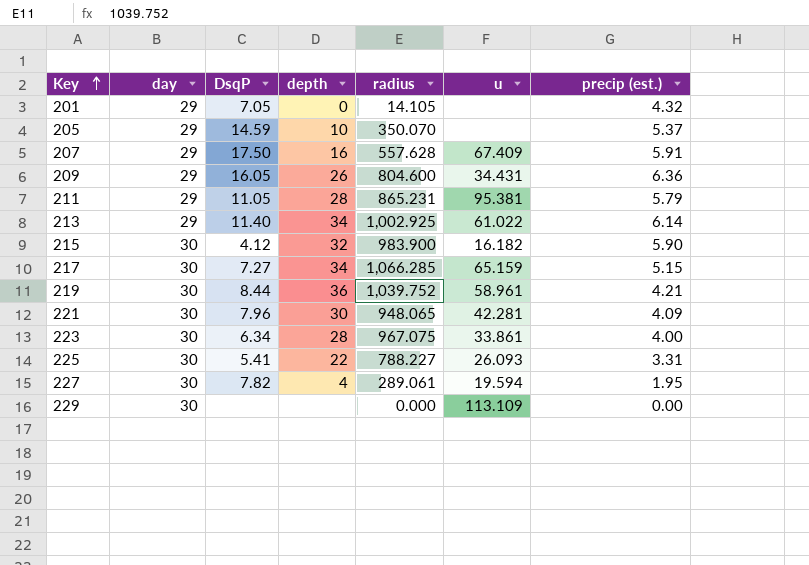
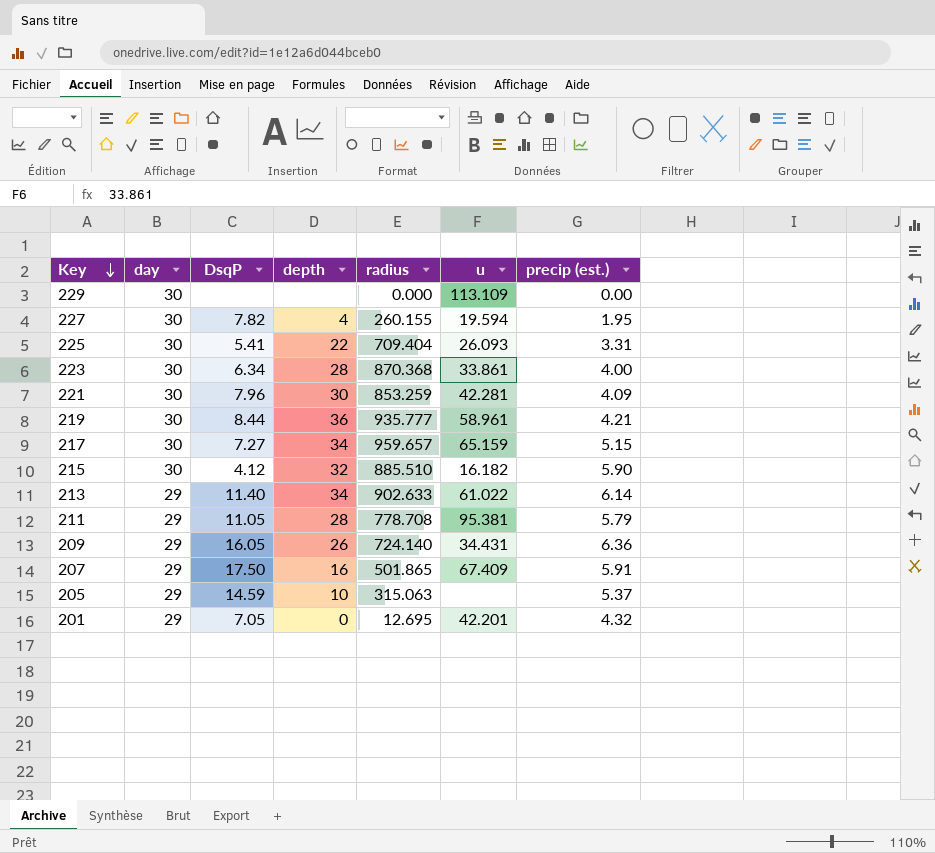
row order: Key ascending -> Key descending
227 | radius: 289.061 -> 260.155
225 | radius: 788.227 -> 709.404
223 | radius: 967.075 -> 870.368
221 | radius: 948.065 -> 853.259
219 | radius: 1,039.752 -> 935.777
217 | radius: 1,066.285 -> 959.657
215 | radius: 983.900 -> 885.510
213 | radius: 1,002.925 -> 902.633
211 | radius: 865.231 -> 778.708
209 | radius: 804.600 -> 724.140
207 | radius: 557.628 -> 501.865
205 | radius: 350.070 -> 315.063
201 | radius: 14.105 -> 12.695
201 | u: none -> 42.201

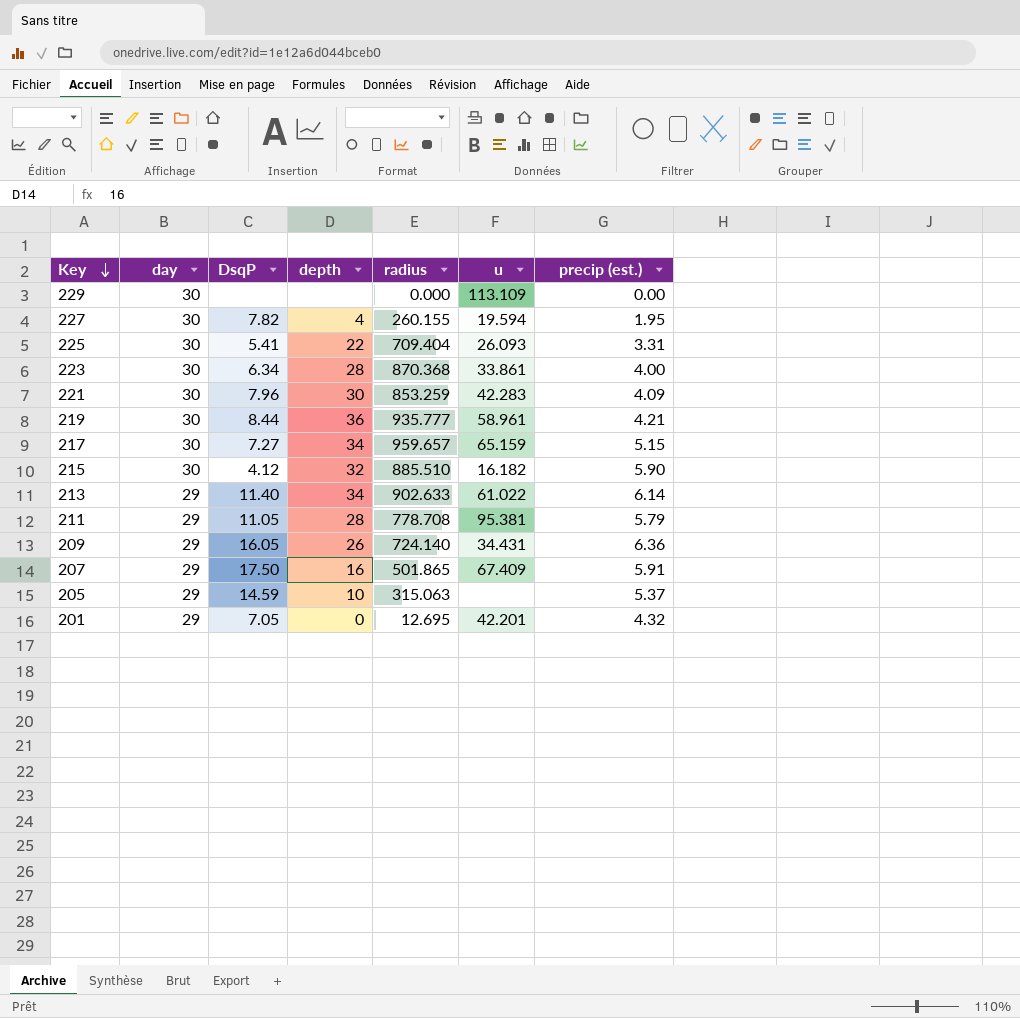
221 | u: 42.281 -> 42.283

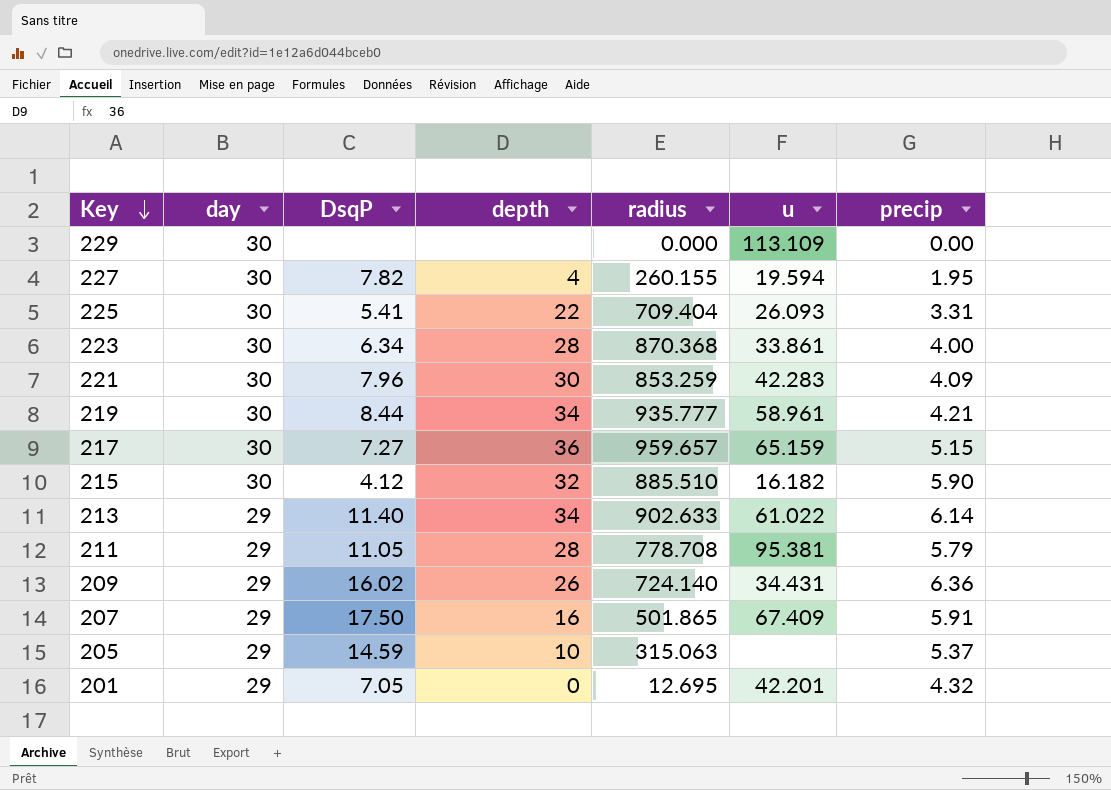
column name: precip (est.) -> precip
219 | depth: 36 -> 34
217 | depth: 34 -> 36
209 | DsqP: 16.05 -> 16.02

